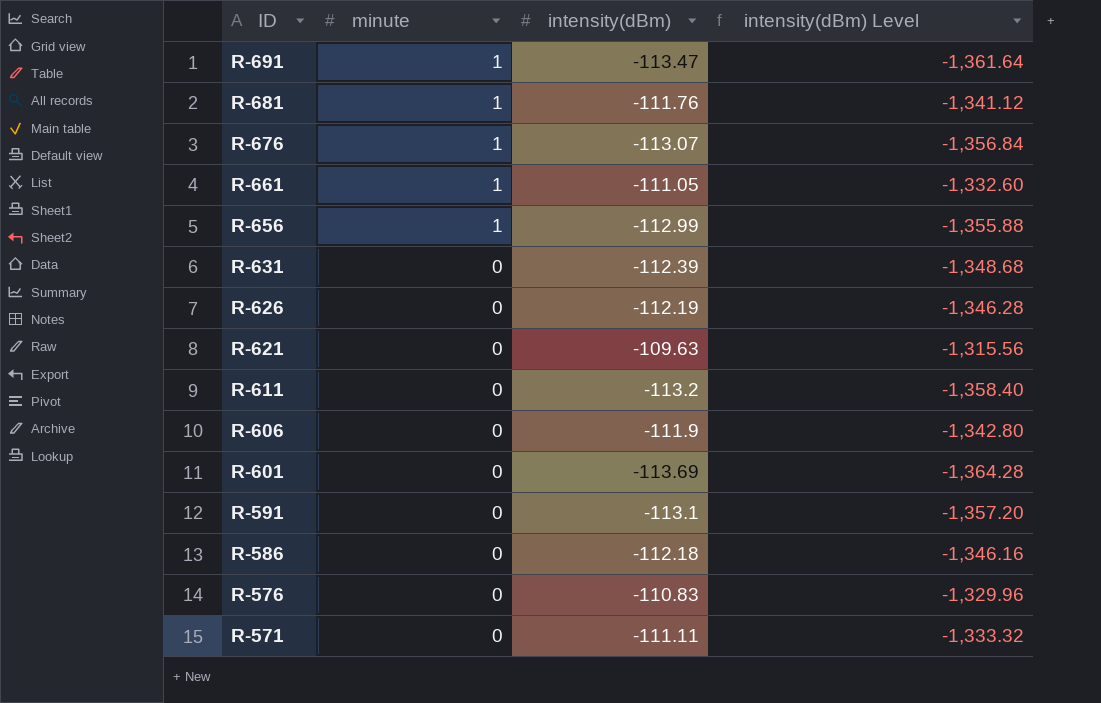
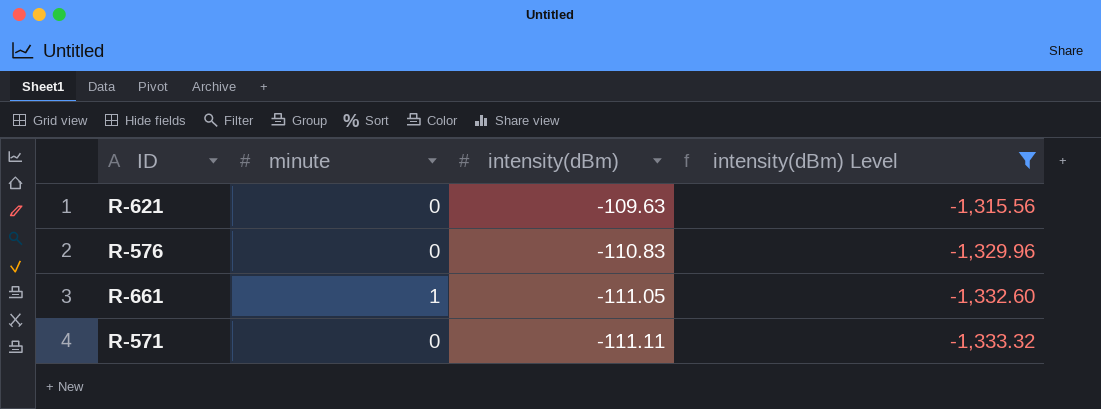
filter: none -> intensity(dBm) Level >= -1,333.32
row order: ID descending -> intensity(dBm) descending

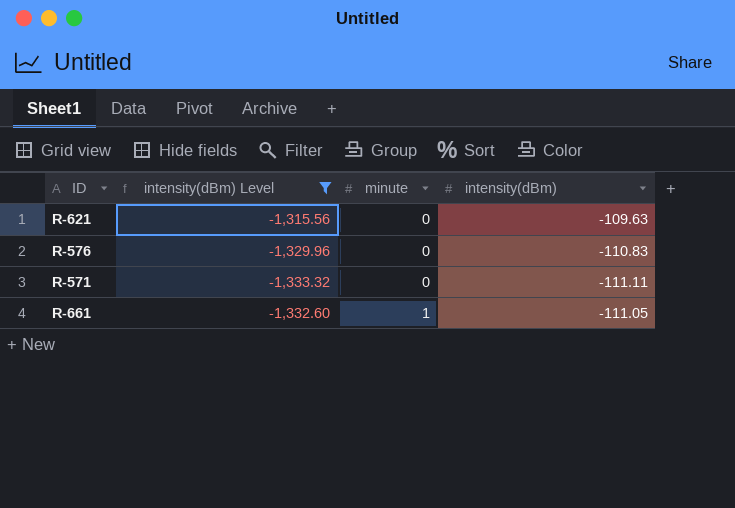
row order: intensity(dBm) descending -> minute ascending
column intensity(dBm) Level | position: 4 -> 2

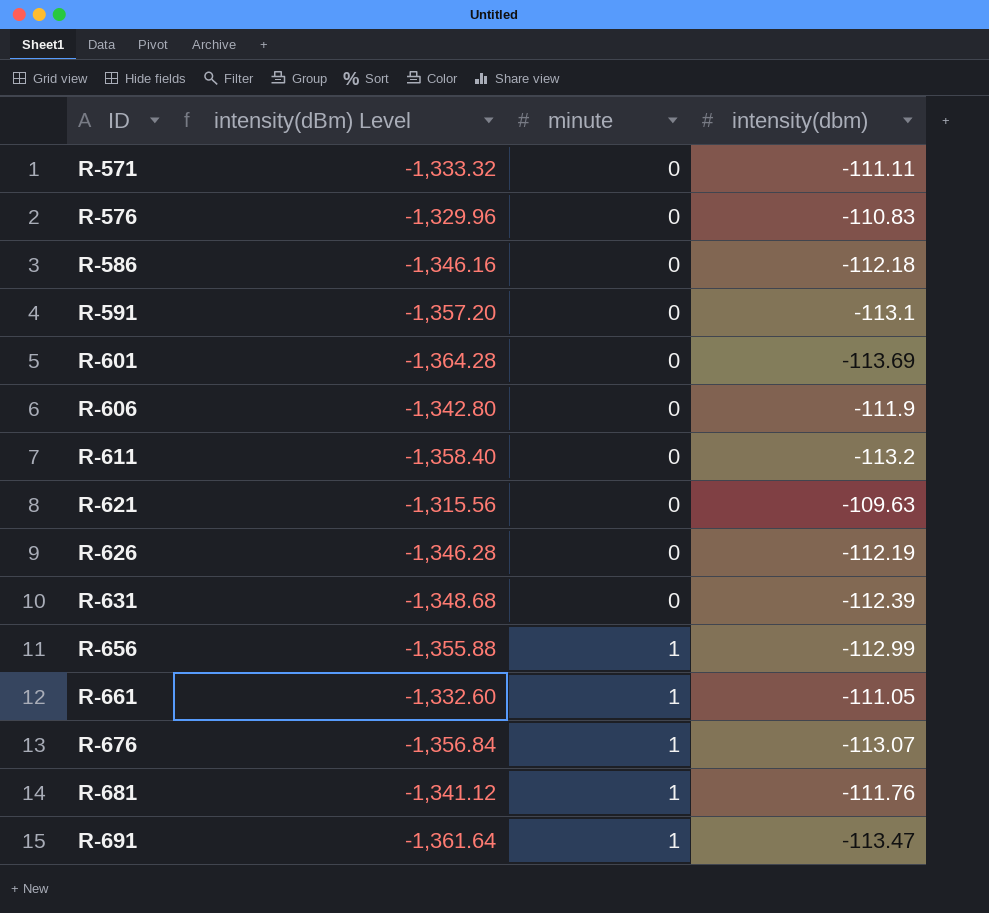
filter: intensity(dBm) Level >= -1,333.32 -> none
row order: minute ascending -> ID ascending
column name: intensity(dBm) -> intensity(dbm)

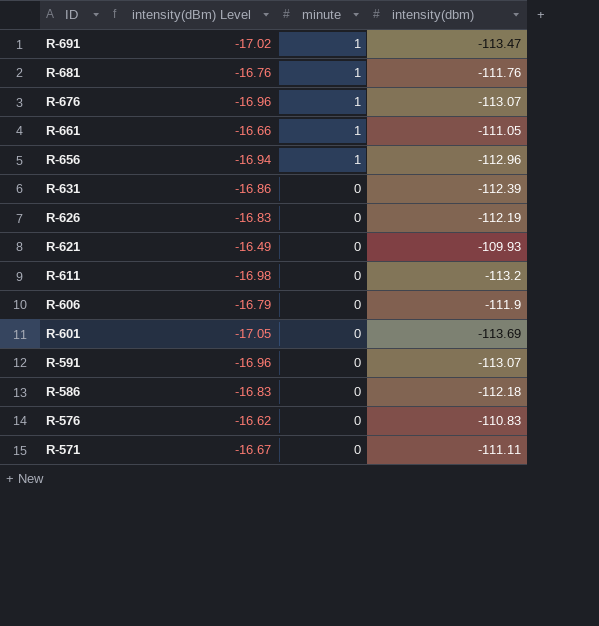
row order: ID ascending -> ID descending
column intensity(dBm) Level | formula: [intensity(dbm)] * 12 -> [intensity(dbm)] * 0.15
R-656 | intensity(dbm): -112.99 -> -112.96
R-621 | intensity(dbm): -109.63 -> -109.93
R-591 | intensity(dbm): -113.1 -> -113.07

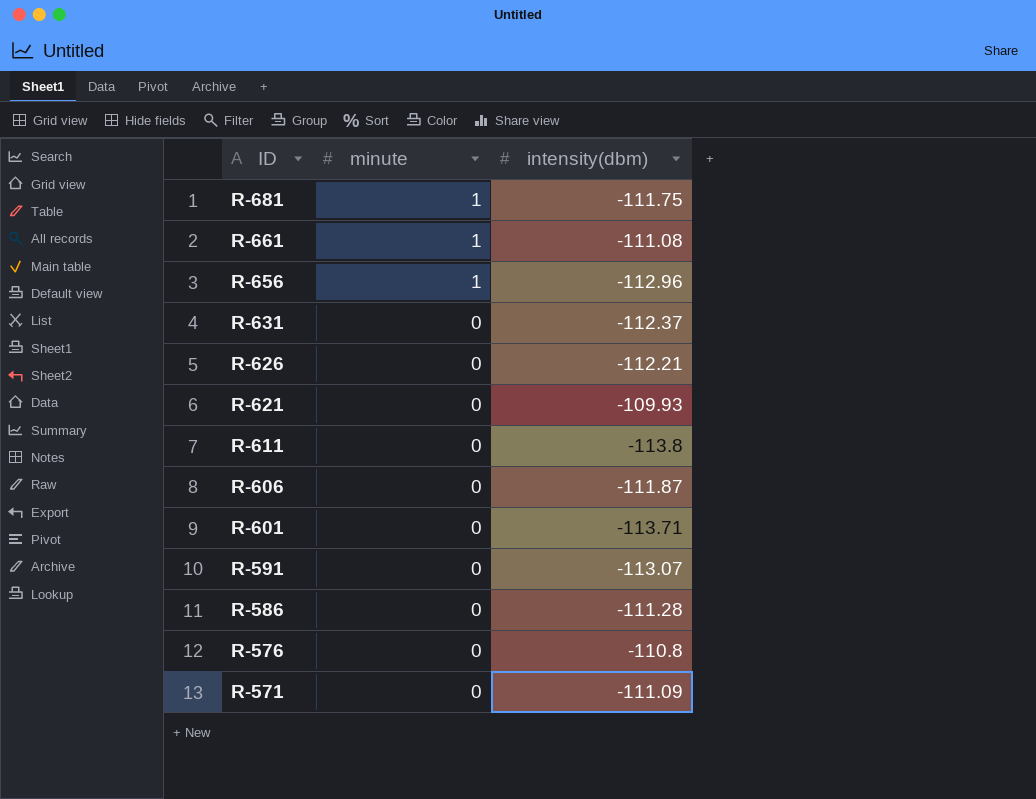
column intensity(dBm) Level | formula: [intensity(dbm)] * 0.15 -> none
row R-691: -17.02 | 1 | -113.47 -> none
row R-676: -16.96 | 1 | -113.07 -> none
R-681 | intensity(dbm): -111.76 -> -111.75
R-661 | intensity(dbm): -111.05 -> -111.08
R-631 | intensity(dbm): -112.39 -> -112.37
R-626 | intensity(dbm): -112.19 -> -112.21
R-611 | intensity(dbm): -113.2 -> -113.8
R-606 | intensity(dbm): -111.9 -> -111.87
R-601 | intensity(dbm): -113.69 -> -113.71
R-586 | intensity(dbm): -112.18 -> -111.28
R-576 | intensity(dbm): -110.83 -> -110.8
R-571 | intensity(dbm): -111.11 -> -111.09

